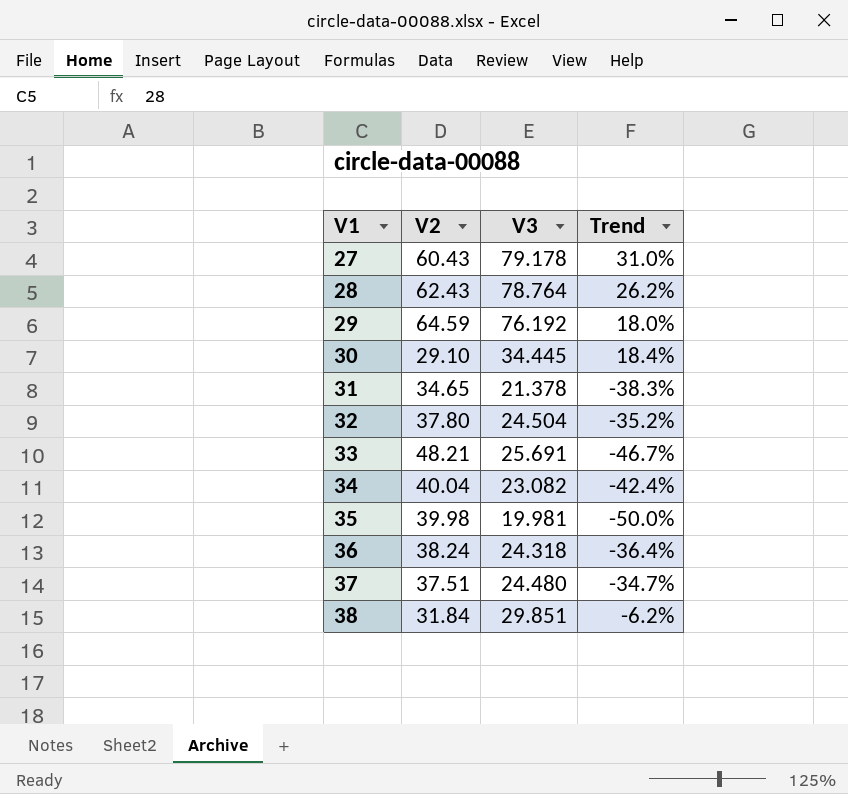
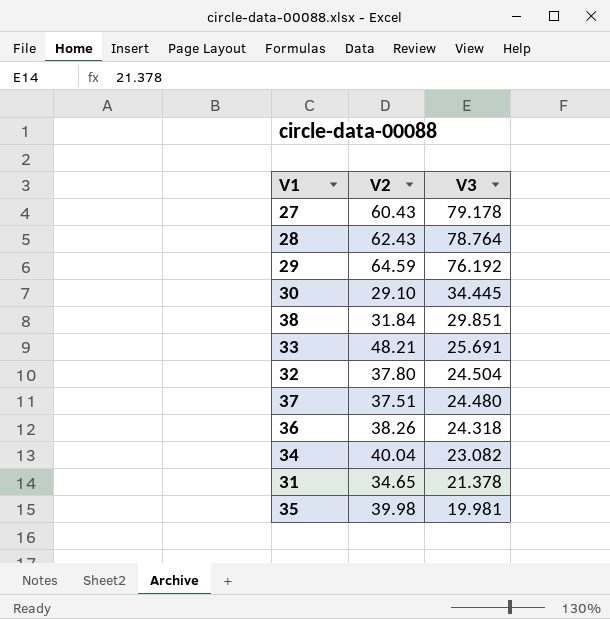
row order: V1 ascending -> V3 descending
column Trend | formula: ([V3] - [V2]) / [V2] -> none
36 | V2: 38.24 -> 38.26

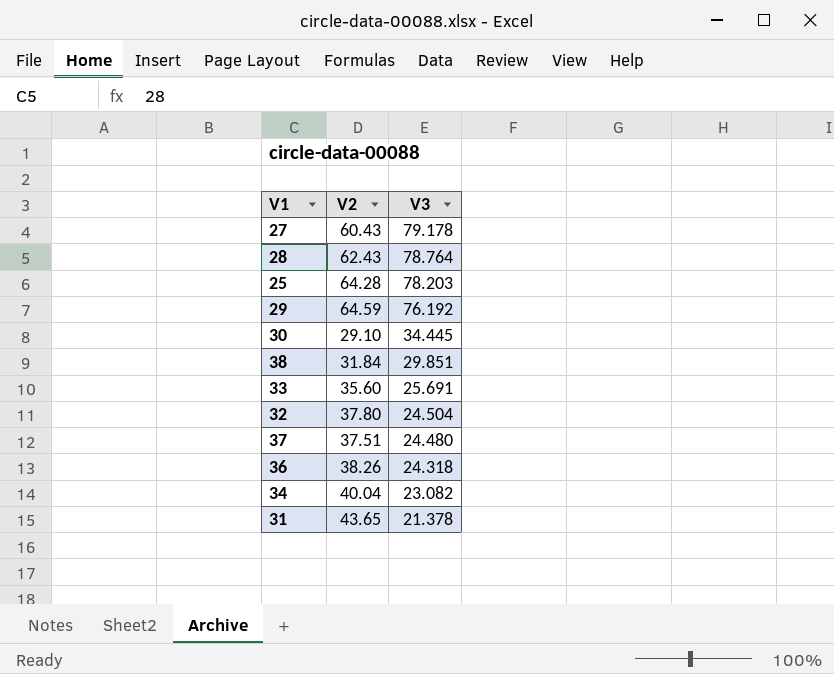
row 35: 39.98 | 19.981 -> none
row 25: none -> 64.28 | 78.203
33 | V2: 48.21 -> 35.60
31 | V2: 34.65 -> 43.65

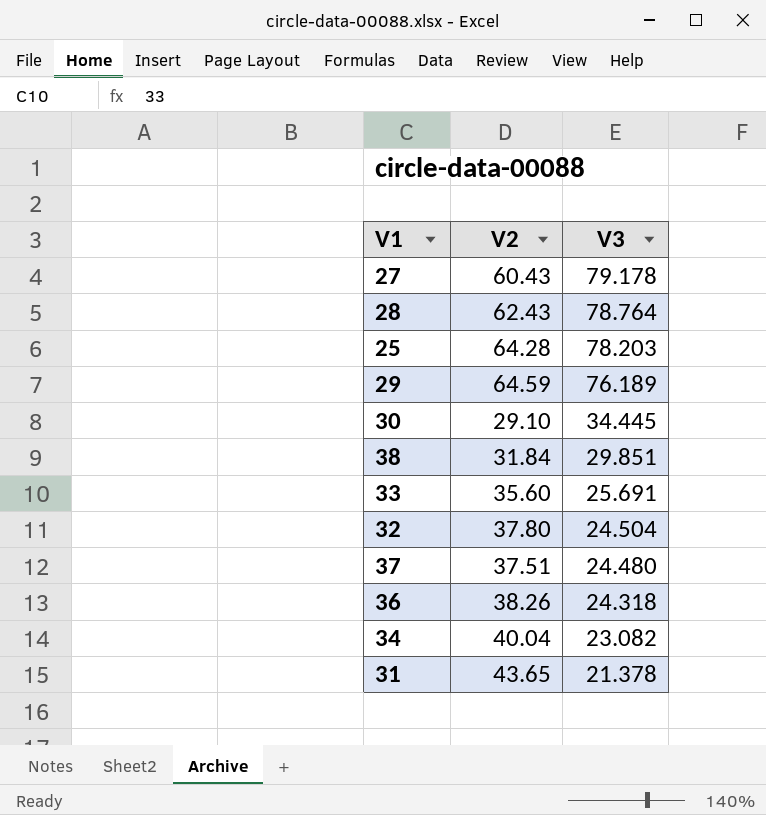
29 | V3: 76.192 -> 76.189

